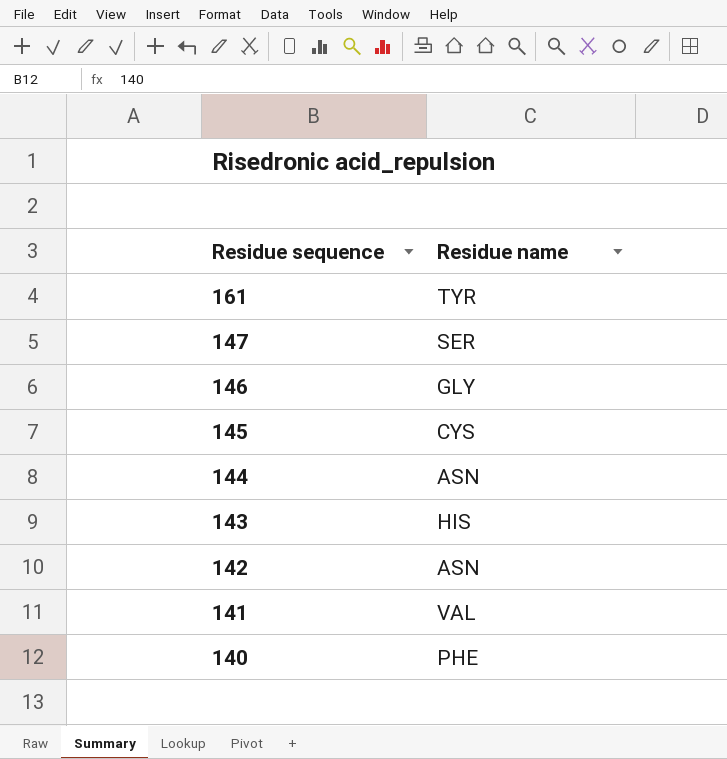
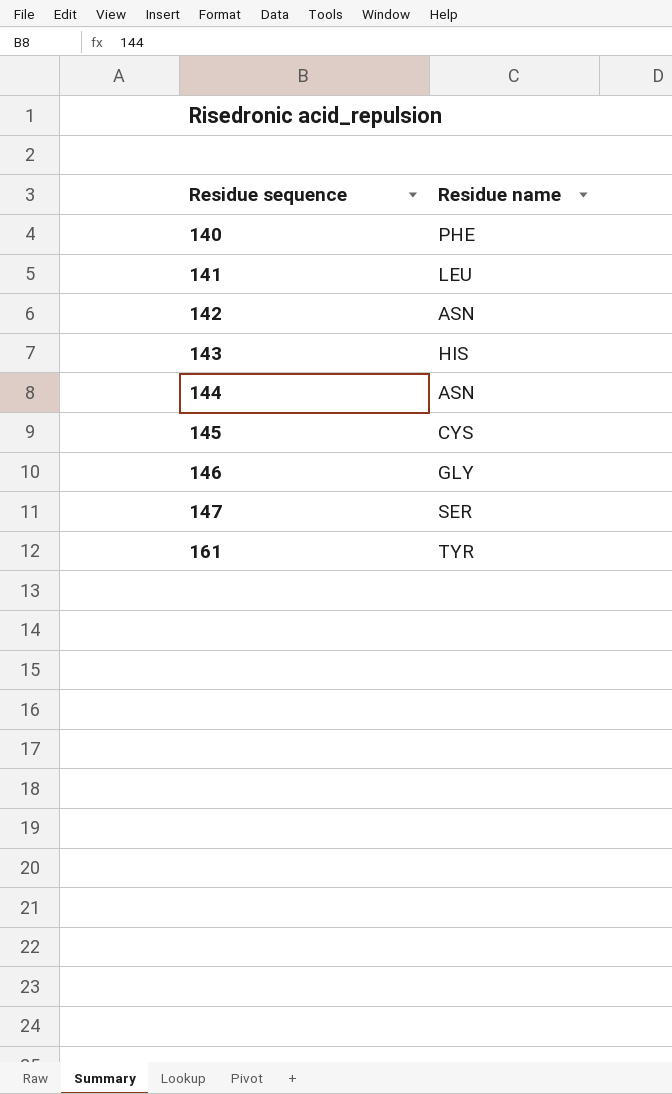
row order: Residue sequence descending -> Residue sequence ascending
141 | Residue name: VAL -> LEU

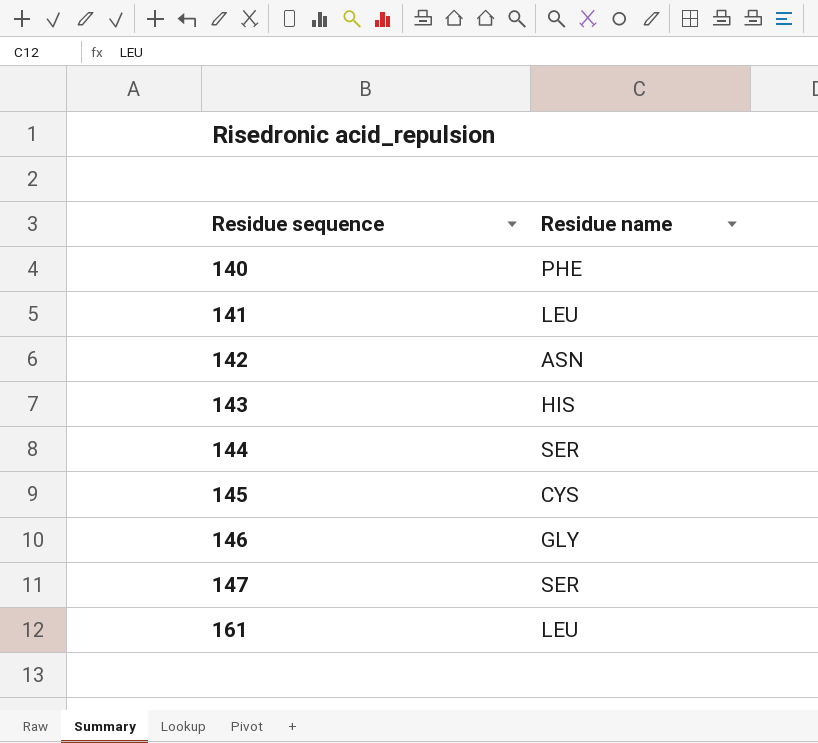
144 | Residue name: ASN -> SER
161 | Residue name: TYR -> LEU

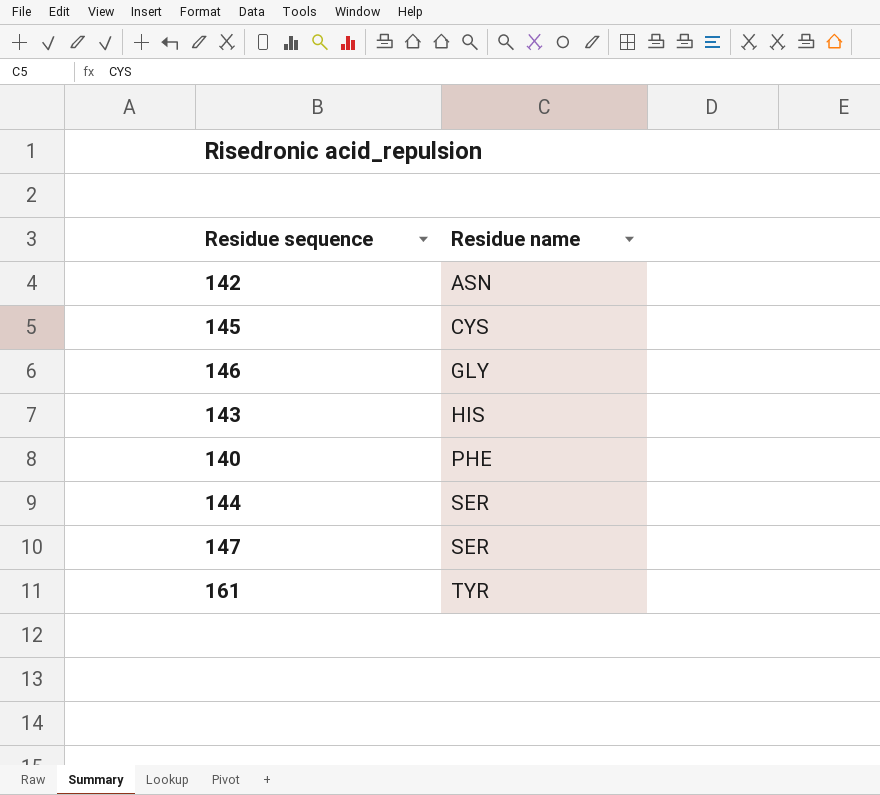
row order: Residue sequence ascending -> Residue name ascending
row 141: LEU -> none
161 | Residue name: LEU -> TYR

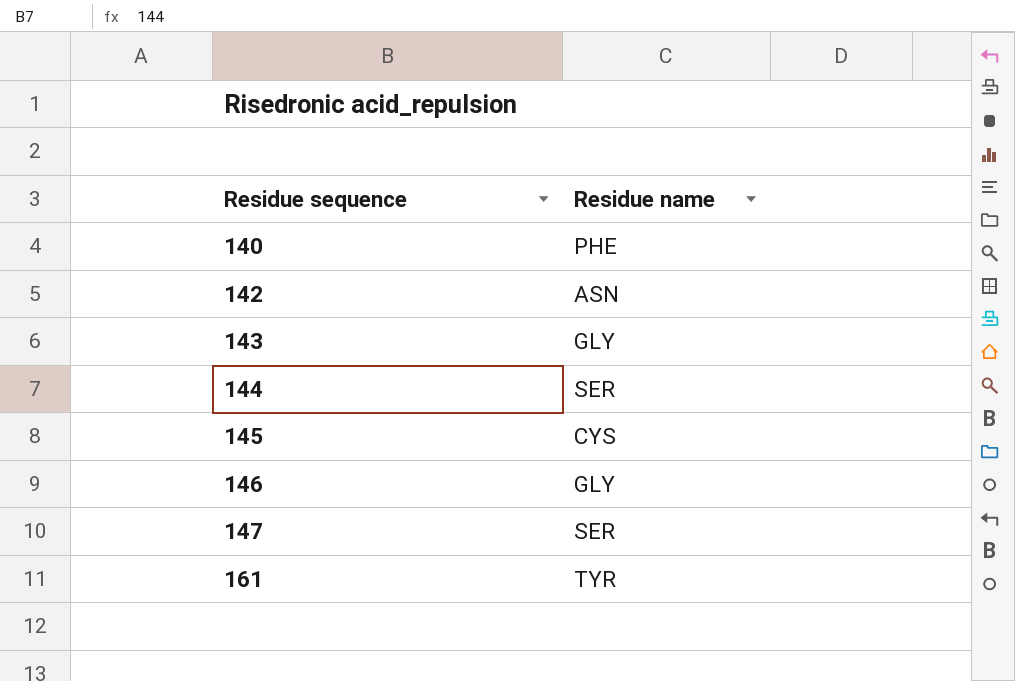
row order: Residue name ascending -> Residue sequence ascending
143 | Residue name: HIS -> GLY

